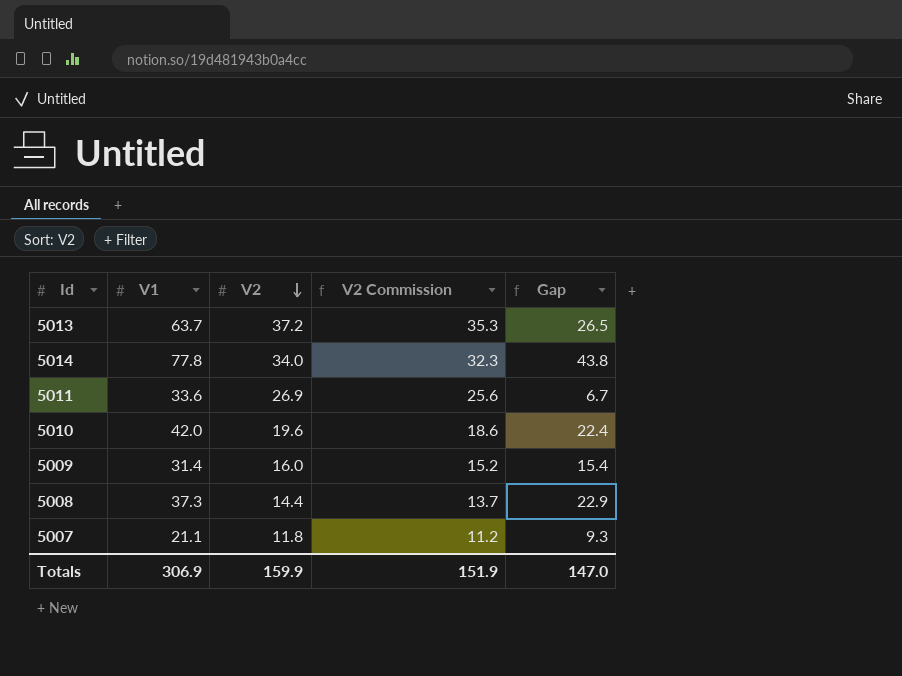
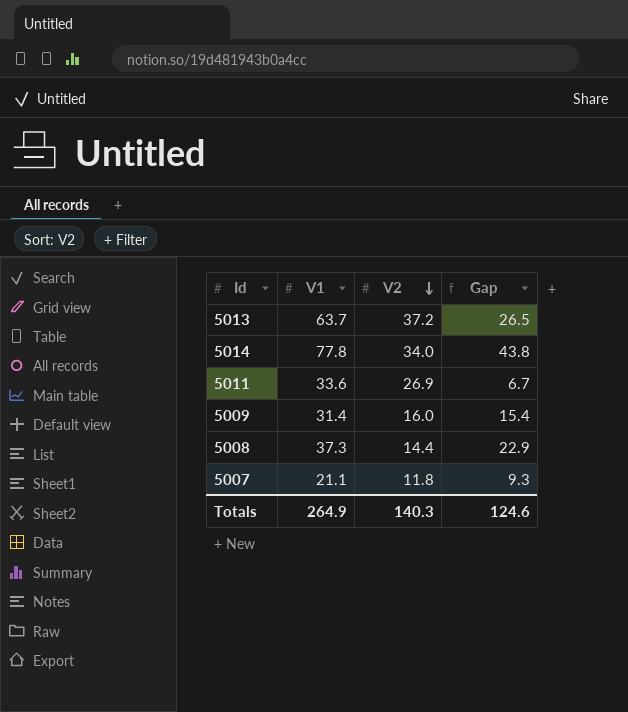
column V2 Commission | formula: [V2] * 0.95 -> none
row 5010: 42.0 | 19.6 | 18.6 | 22.4 -> none
Totals | V1: 306.9 -> 264.9
Totals | V2: 159.9 -> 140.3
Totals | Gap: 147.0 -> 124.6

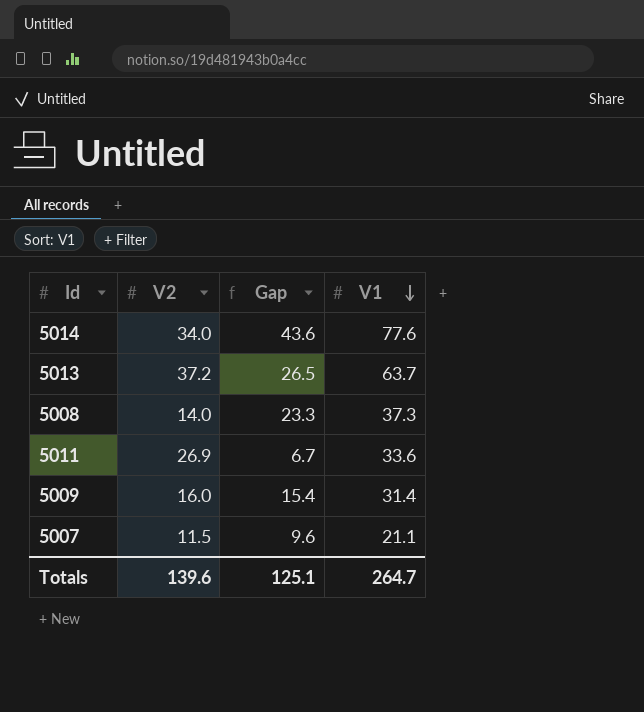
row order: V2 descending -> V1 descending
column V1 | position: 2 -> 4
5014 | Gap: 43.8 -> 43.6
5014 | V1: 77.8 -> 77.6
5008 | V2: 14.4 -> 14.0
5008 | Gap: 22.9 -> 23.3
5007 | V2: 11.8 -> 11.5
5007 | Gap: 9.3 -> 9.6
Totals | V2: 140.3 -> 139.6
Totals | Gap: 124.6 -> 125.1
Totals | V1: 264.9 -> 264.7

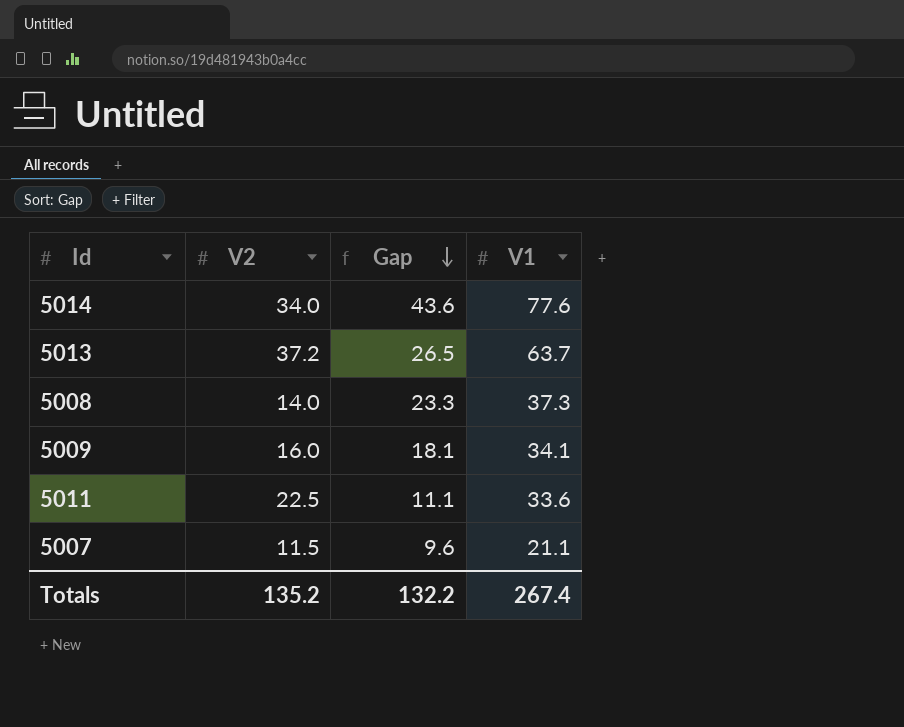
row order: V1 descending -> Gap descending
5009 | Gap: 15.4 -> 18.1
5009 | V1: 31.4 -> 34.1
5011 | V2: 26.9 -> 22.5
5011 | Gap: 6.7 -> 11.1
Totals | V2: 139.6 -> 135.2
Totals | Gap: 125.1 -> 132.2
Totals | V1: 264.7 -> 267.4

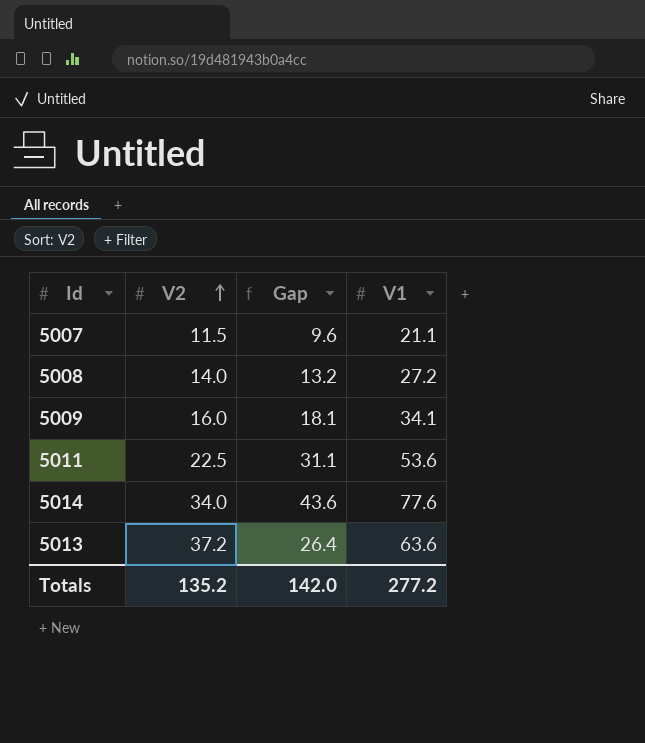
row order: Gap descending -> V2 ascending
5008 | Gap: 23.3 -> 13.2
5008 | V1: 37.3 -> 27.2
5011 | Gap: 11.1 -> 31.1
5011 | V1: 33.6 -> 53.6
5013 | Gap: 26.5 -> 26.4
5013 | V1: 63.7 -> 63.6
Totals | Gap: 132.2 -> 142.0
Totals | V1: 267.4 -> 277.2

